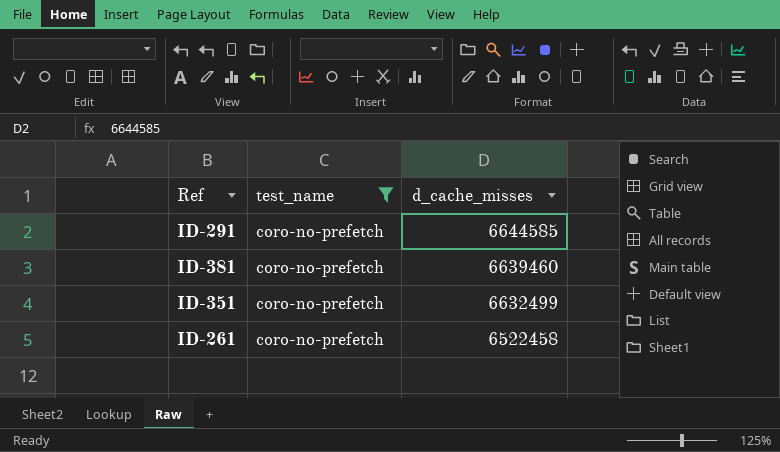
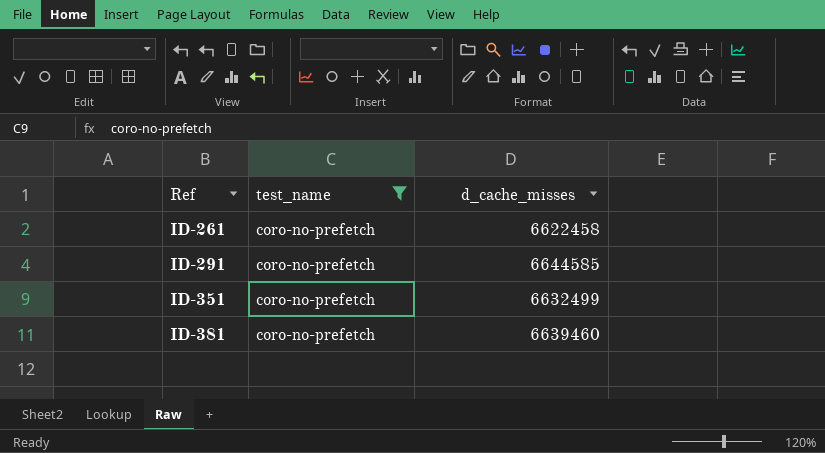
row order: d_cache_misses descending -> Ref ascending
ID-261 | d_cache_misses: 6522458 -> 6622458

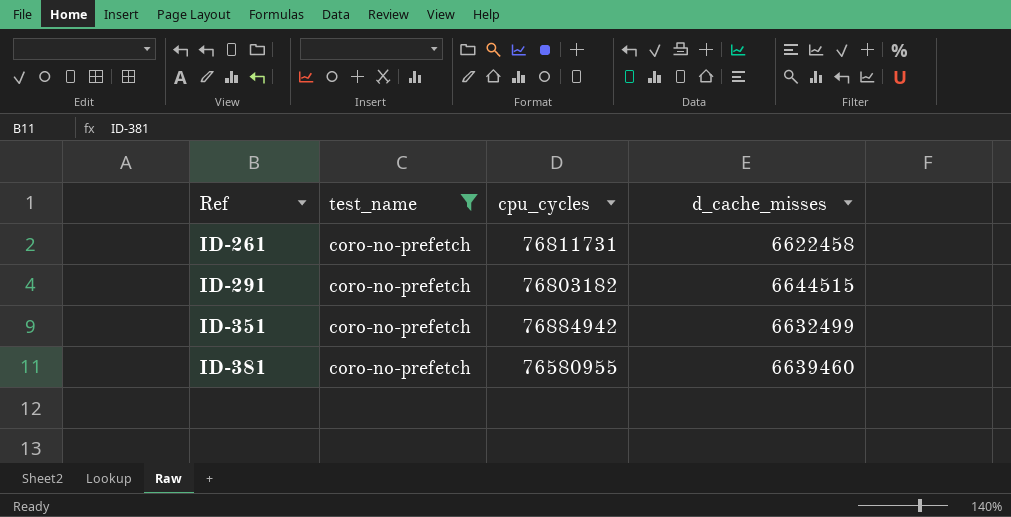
column cpu_cycles | position: none -> 3
ID-291 | d_cache_misses: 6644585 -> 6644515

